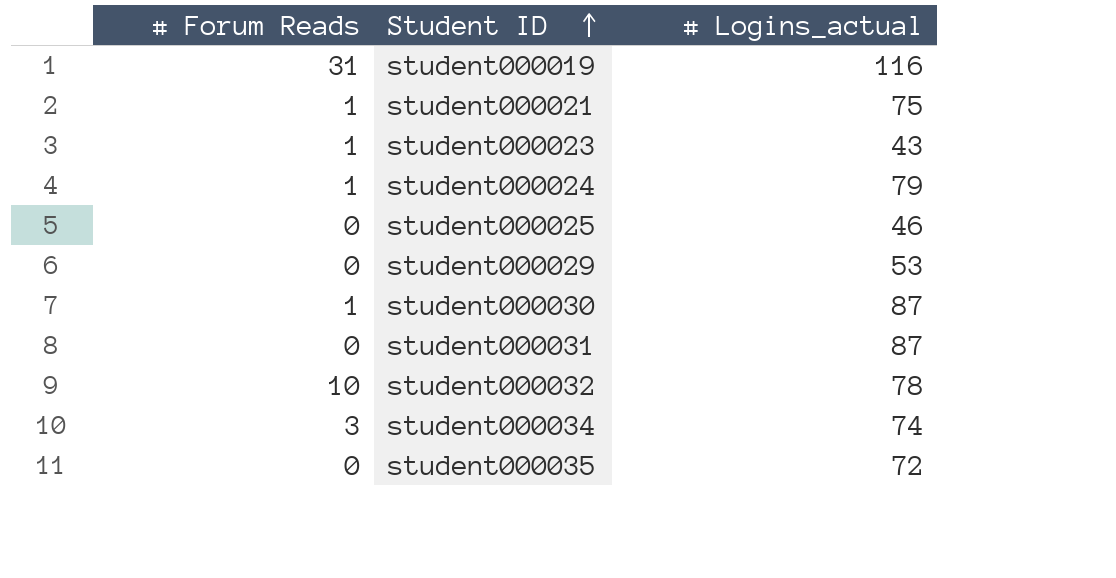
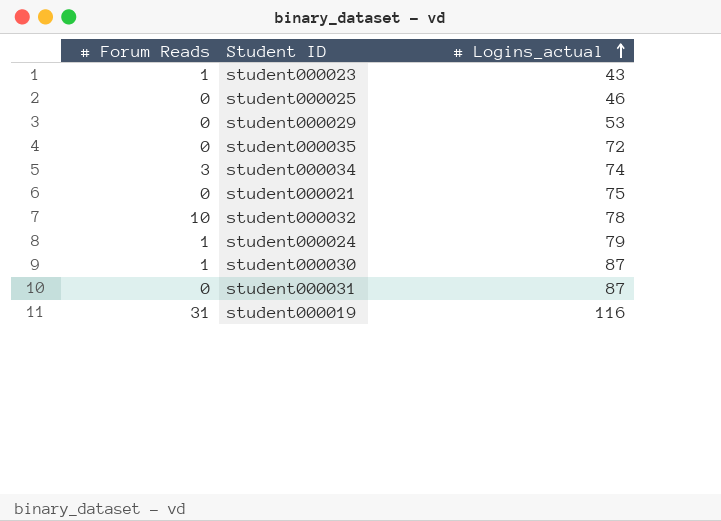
row order: Student ID ascending -> # Logins_actual ascending
student000021 | # Forum Reads: 1 -> 0

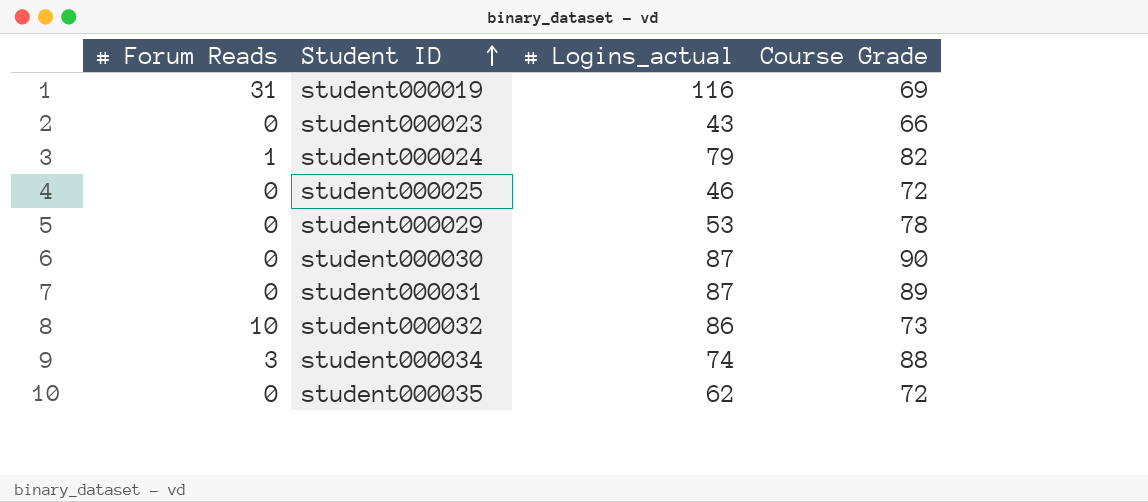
row order: # Logins_actual ascending -> Student ID ascending
column Course Grade | position: none -> 4
row student000021: 0 | 75 -> none
student000023 | # Forum Reads: 1 -> 0
student000030 | # Forum Reads: 1 -> 0
student000032 | # Logins_actual: 78 -> 86
student000035 | # Logins_actual: 72 -> 62

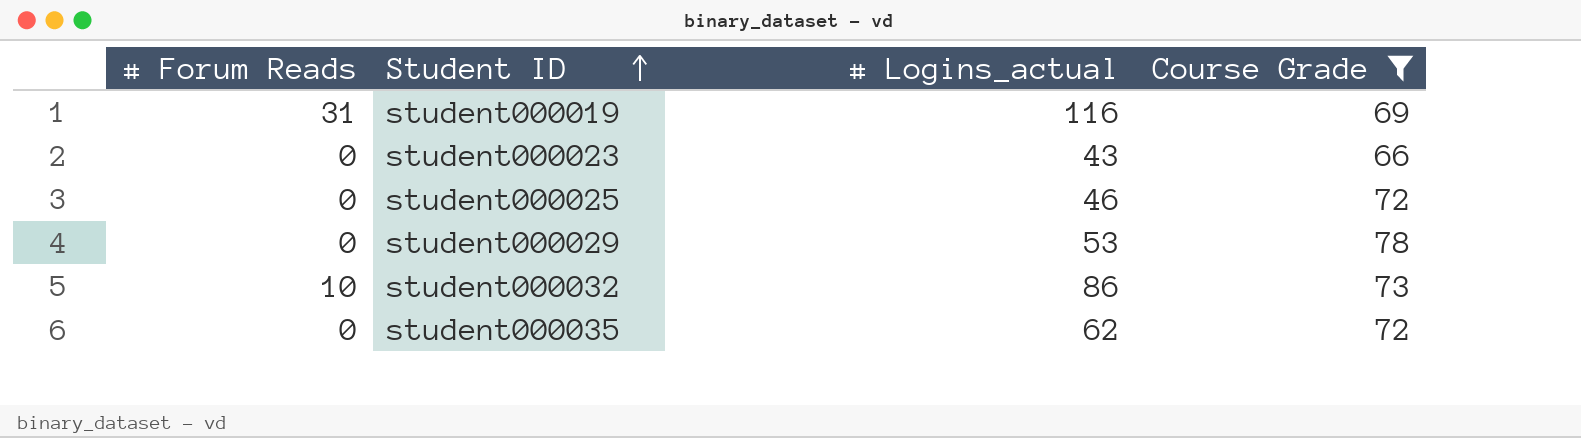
filter: none -> Course Grade <= 78

